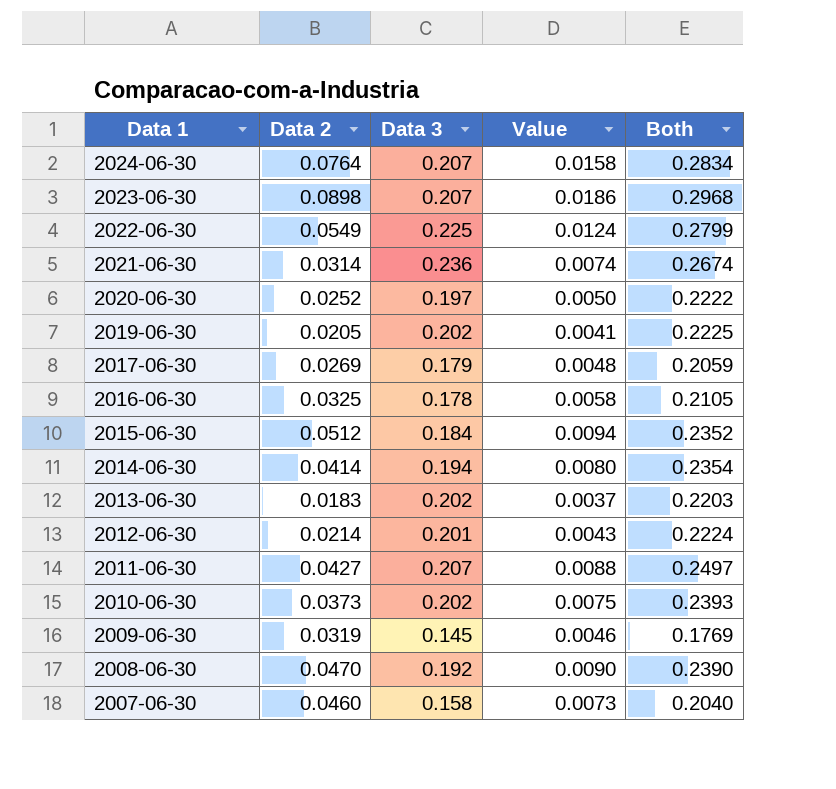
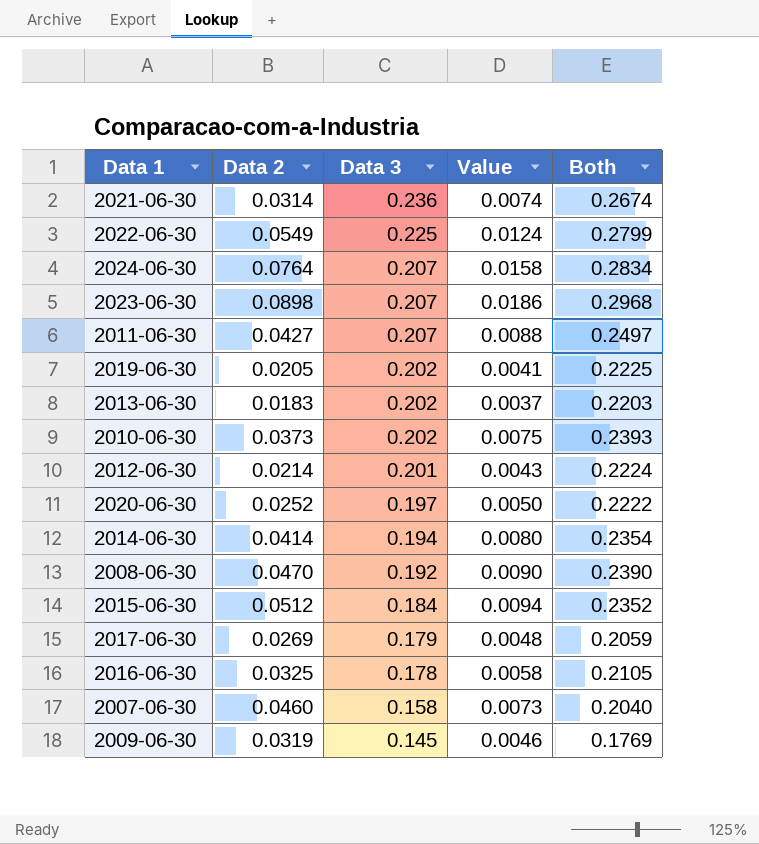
row order: Data 1 descending -> Data 3 descending

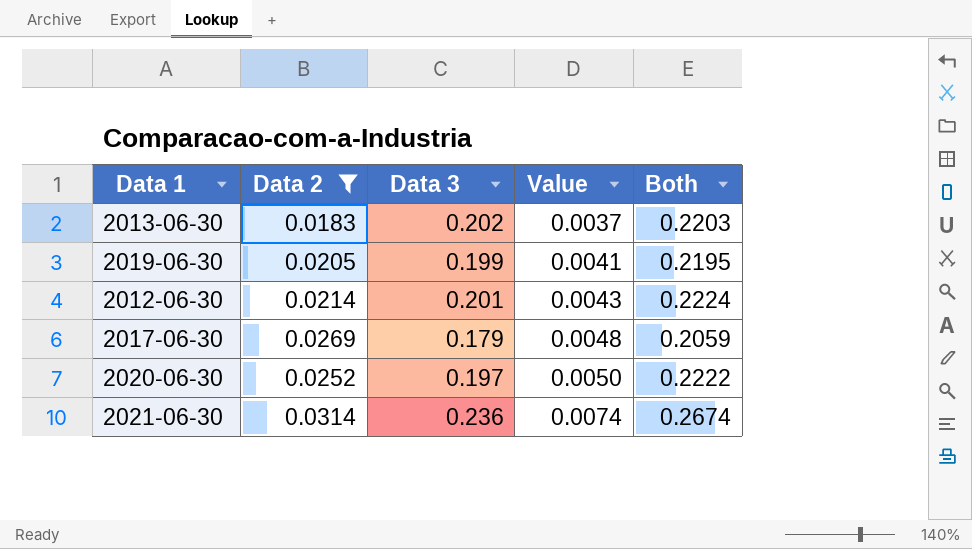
filter: none -> Data 2 <= 0.0314
row order: Data 3 descending -> Value ascending
2019-06-30 | Data 3: 0.202 -> 0.199
2019-06-30 | Both: 0.2225 -> 0.2195

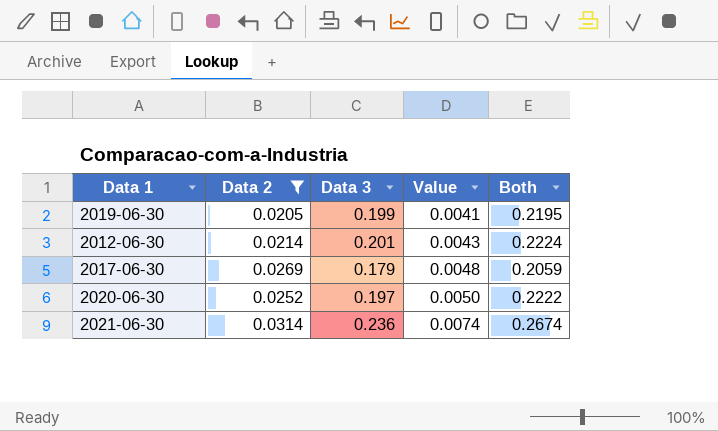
row 2013-06-30: 0.0183 | 0.202 | 0.0037 | 0.2203 -> none

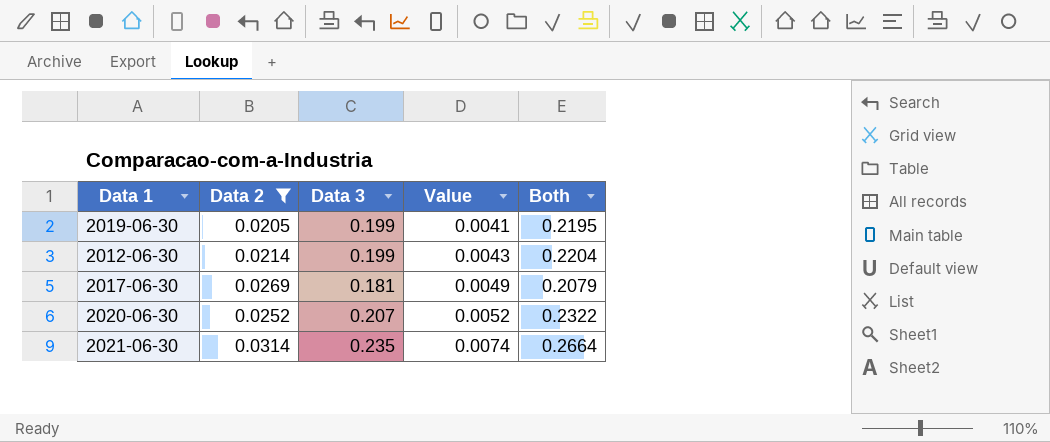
2012-06-30 | Data 3: 0.201 -> 0.199
2012-06-30 | Both: 0.2224 -> 0.2204
2017-06-30 | Data 3: 0.179 -> 0.181
2017-06-30 | Value: 0.0048 -> 0.0049
2017-06-30 | Both: 0.2059 -> 0.2079
2020-06-30 | Data 3: 0.197 -> 0.207
2020-06-30 | Value: 0.0050 -> 0.0052
2020-06-30 | Both: 0.2222 -> 0.2322
2021-06-30 | Data 3: 0.236 -> 0.235
2021-06-30 | Both: 0.2674 -> 0.2664

